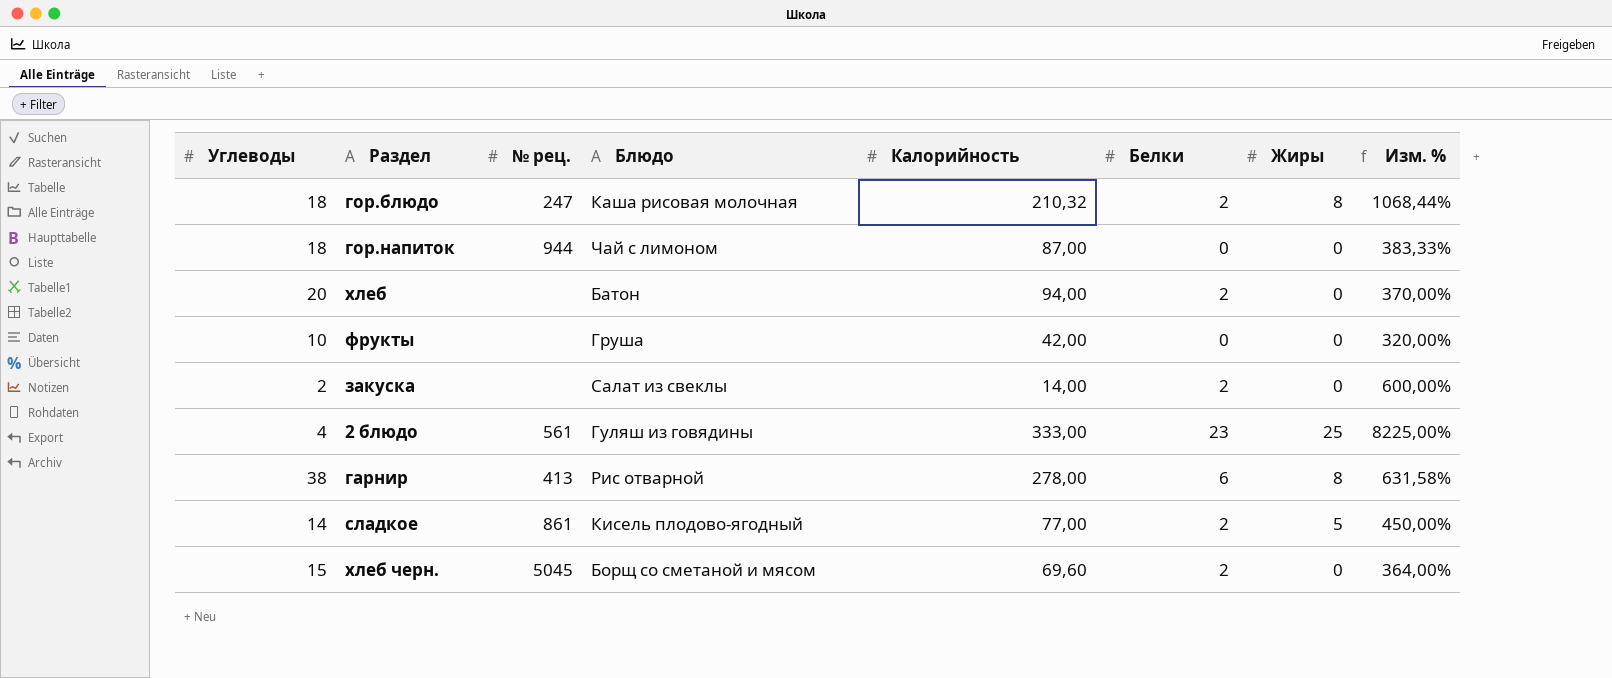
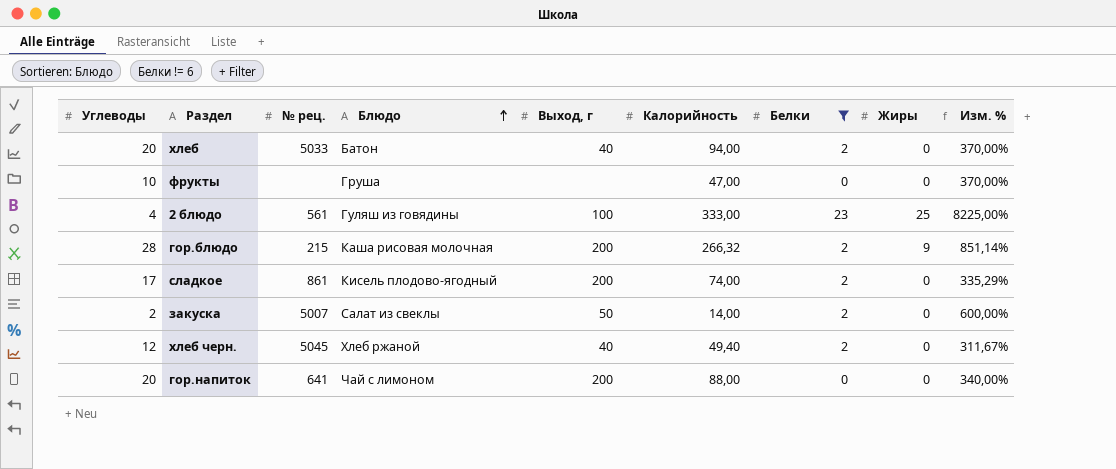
filter: none -> Белки != 6
row order: none -> Блюдо ascending
column Выход, г | position: none -> 5
хлеб | № рец.: none -> 5033
фрукты | Калорийность: 42,00 -> 47,00
фрукты | Изм. %: 320,00% -> 370,00%
гор.блюдо | Углеводы: 18 -> 28
гор.блюдо | № рец.: 247 -> 215
гор.блюдо | Калорийность: 210,32 -> 266,32
гор.блюдо | Жиры: 8 -> 9
гор.блюдо | Изм. %: 1068,44% -> 851,14%
сладкое | Углеводы: 14 -> 17
сладкое | Калорийность: 77,00 -> 74,00
сладкое | Жиры: 5 -> 0
сладкое | Изм. %: 450,00% -> 335,29%
закуска | № рец.: none -> 5007
хлеб черн. | Углеводы: 15 -> 12
хлеб черн. | Блюдо: Борщ со сметаной и мясом -> Хлеб ржаной
хлеб черн. | Калорийность: 69,60 -> 49,40
хлеб черн. | Изм. %: 364,00% -> 311,67%
гор.напиток | Углеводы: 18 -> 20
гор.напиток | № рец.: 944 -> 641
гор.напиток | Калорийность: 87,00 -> 88,00
гор.напиток | Изм. %: 383,33% -> 340,00%

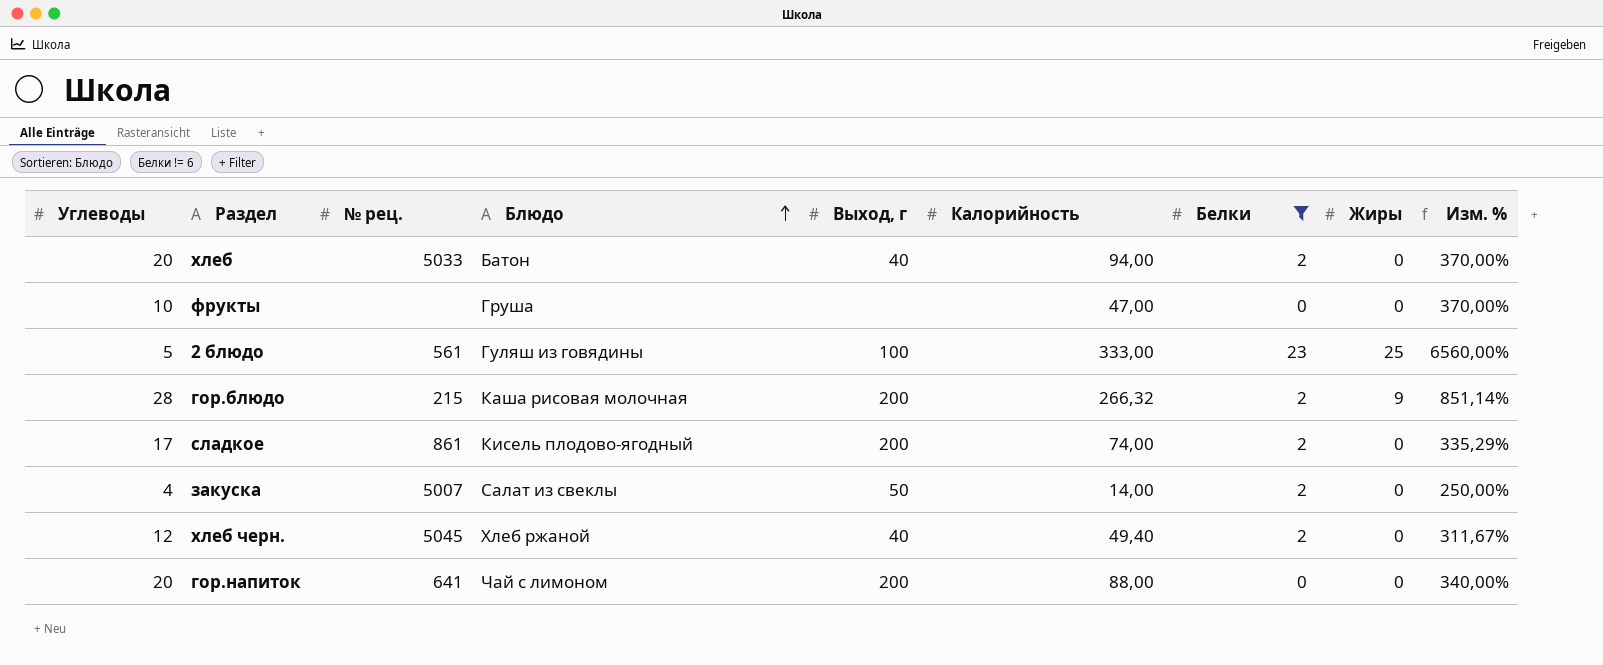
2 блюдо | Углеводы: 4 -> 5
2 блюдо | Изм. %: 8225,00% -> 6560,00%
закуска | Углеводы: 2 -> 4
закуска | Изм. %: 600,00% -> 250,00%

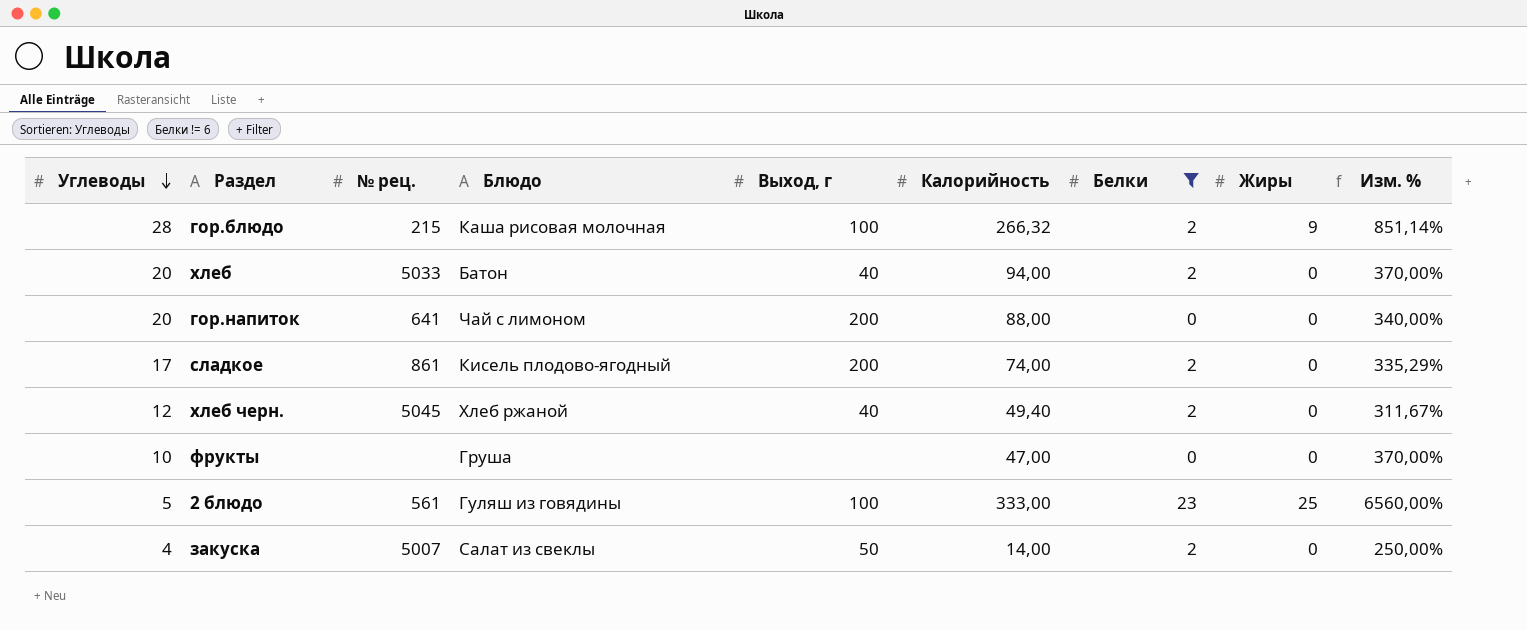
row order: Блюдо ascending -> Углеводы descending
гор.блюдо | Выход, г: 200 -> 100

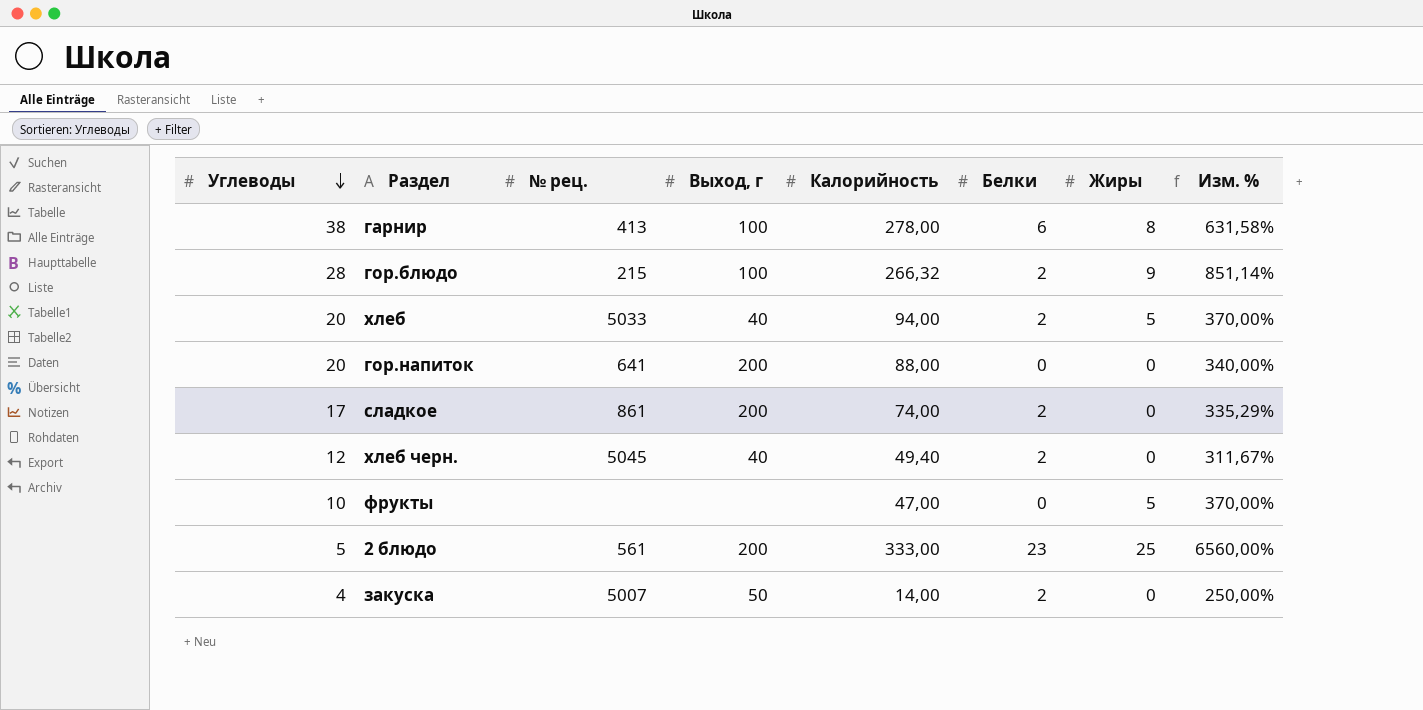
filter: Белки != 6 -> none
column Блюдо | position: 4 -> none
хлеб | Жиры: 0 -> 5
фрукты | Жиры: 0 -> 5
2 блюдо | Выход, г: 100 -> 200

